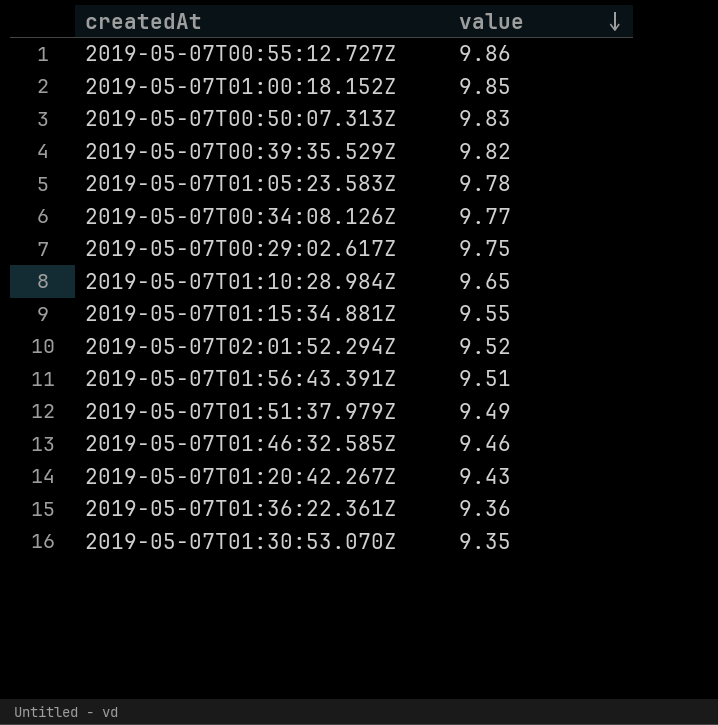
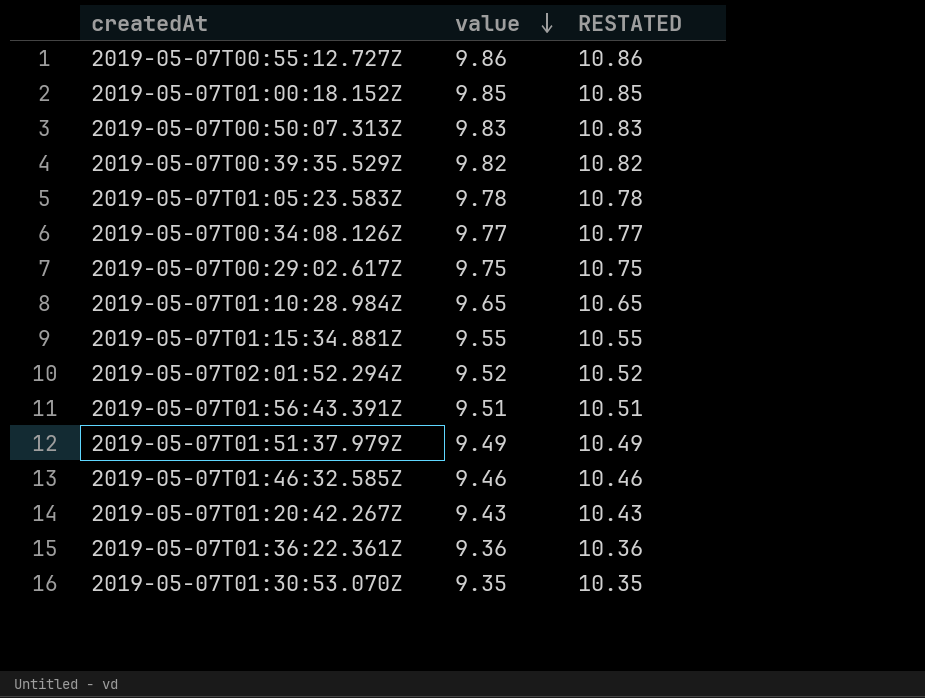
column RESTATED | formula: none -> [value] + 1

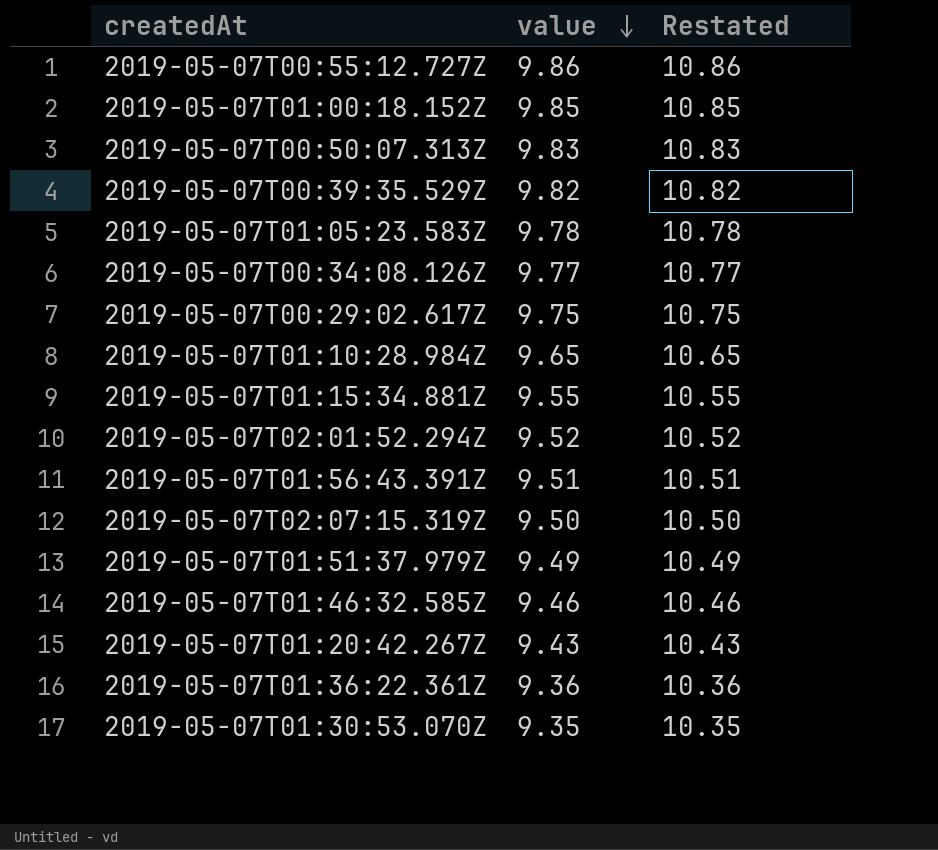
column name: RESTATED -> Restated
row 2019-05-07T02:07:15.319Z: none -> 9.50 | 10.50

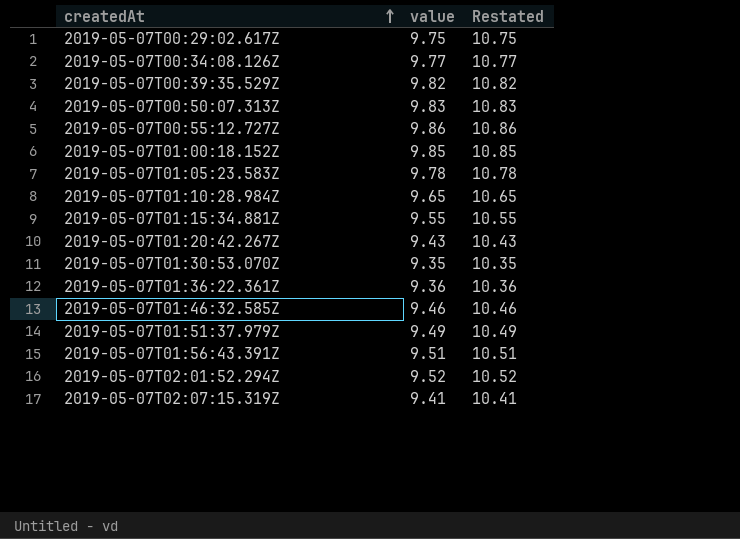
row order: value descending -> createdAt ascending
2019-05-07T02:07:15.319Z | value: 9.50 -> 9.41
2019-05-07T02:07:15.319Z | Restated: 10.50 -> 10.41

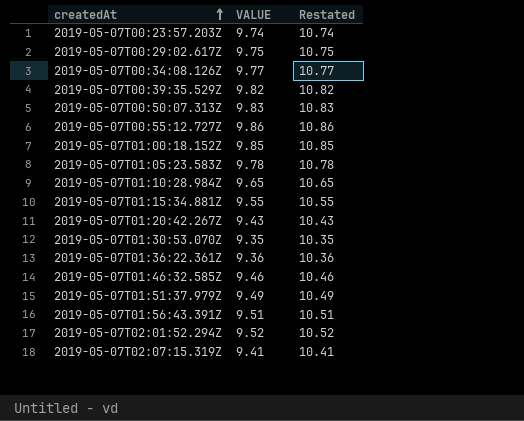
column name: value -> VALUE
row 2019-05-07T00:23:57.203Z: none -> 9.74 | 10.74

